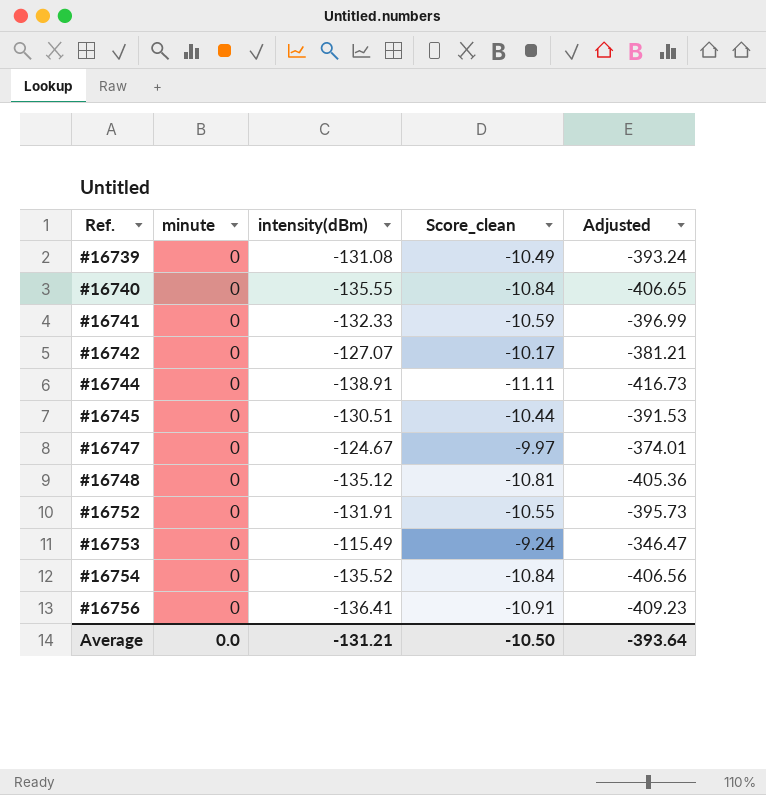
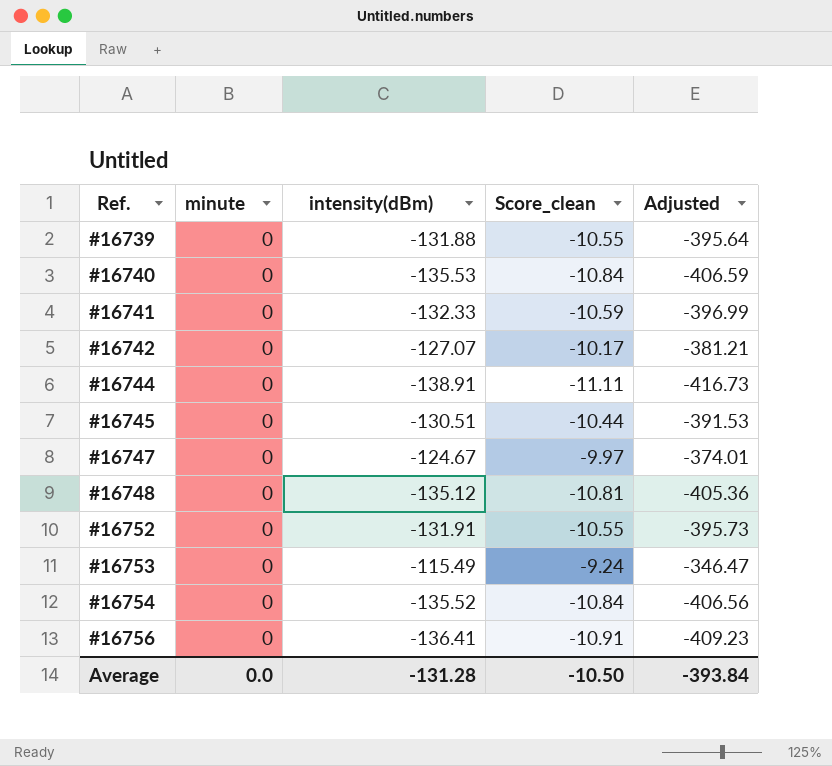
#16739 | intensity(dBm): -131.08 -> -131.88
#16739 | Score_clean: -10.49 -> -10.55
#16739 | Adjusted: -393.24 -> -395.64
#16740 | intensity(dBm): -135.55 -> -135.53
#16740 | Adjusted: -406.65 -> -406.59
Average | intensity(dBm): -131.21 -> -131.28
Average | Adjusted: -393.64 -> -393.84

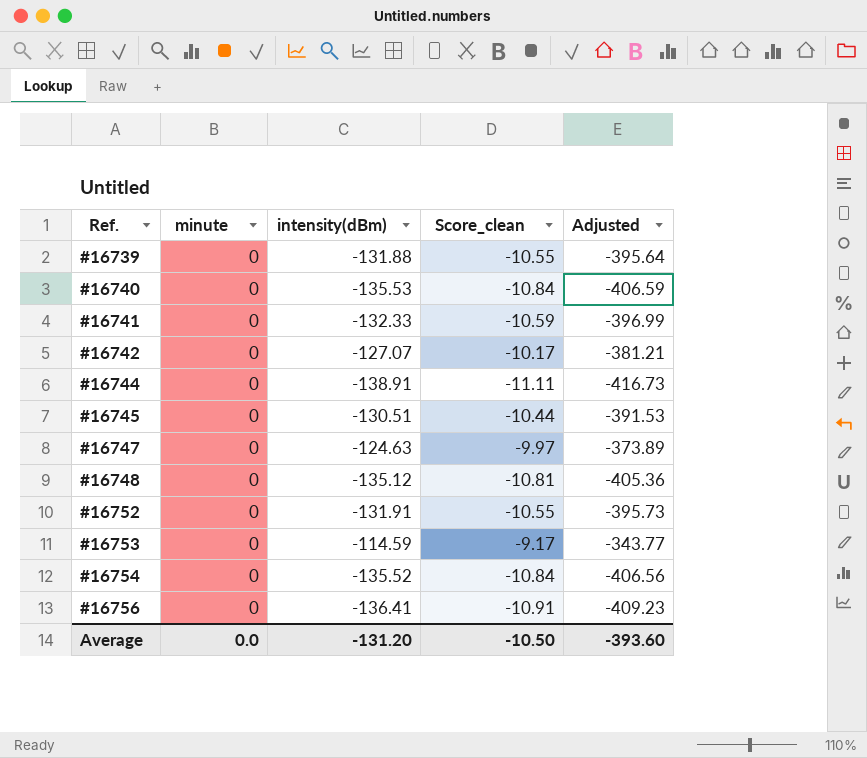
#16747 | intensity(dBm): -124.67 -> -124.63
#16747 | Adjusted: -374.01 -> -373.89
#16753 | intensity(dBm): -115.49 -> -114.59
#16753 | Score_clean: -9.24 -> -9.17
#16753 | Adjusted: -346.47 -> -343.77
Average | intensity(dBm): -131.28 -> -131.20
Average | Adjusted: -393.84 -> -393.60

